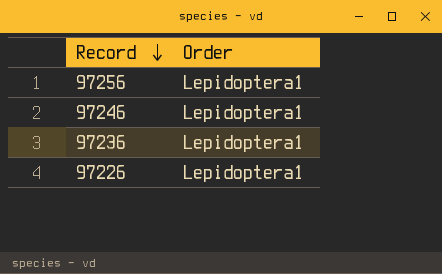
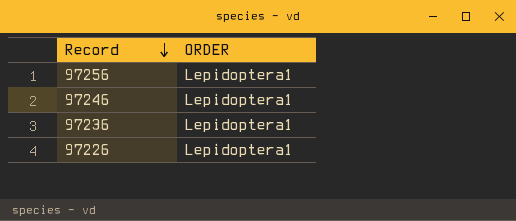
column name: Order -> ORDER

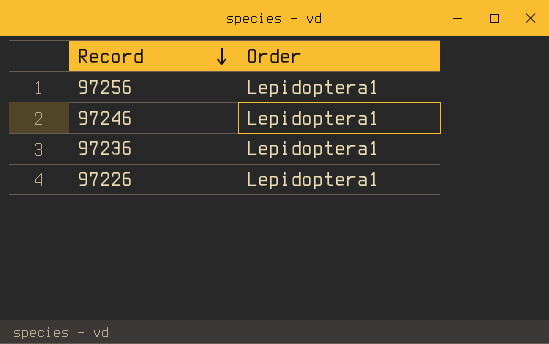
column name: ORDER -> Order

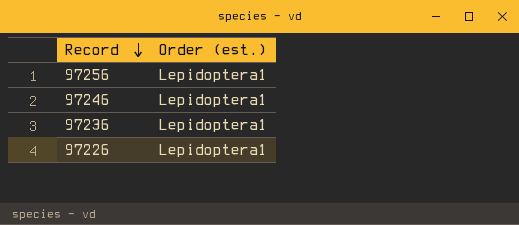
column name: Order -> Order (est.)

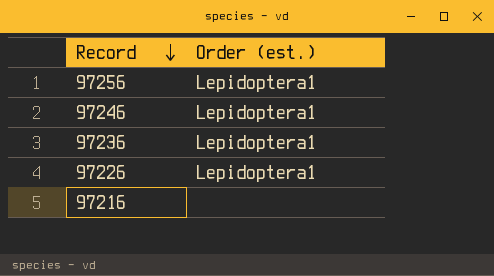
row 97216: none -> none

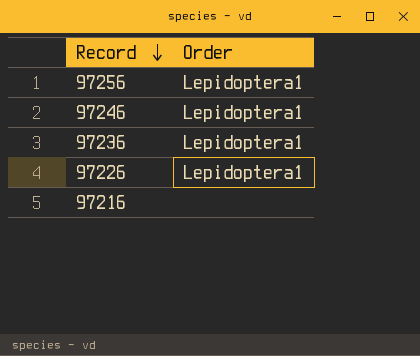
column name: Order (est.) -> Order

